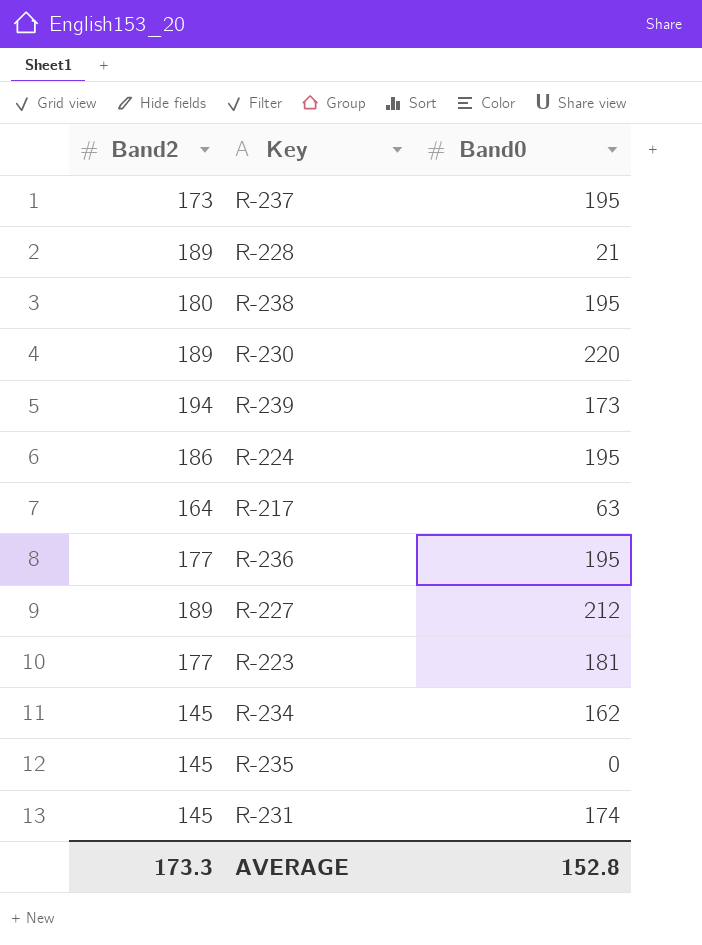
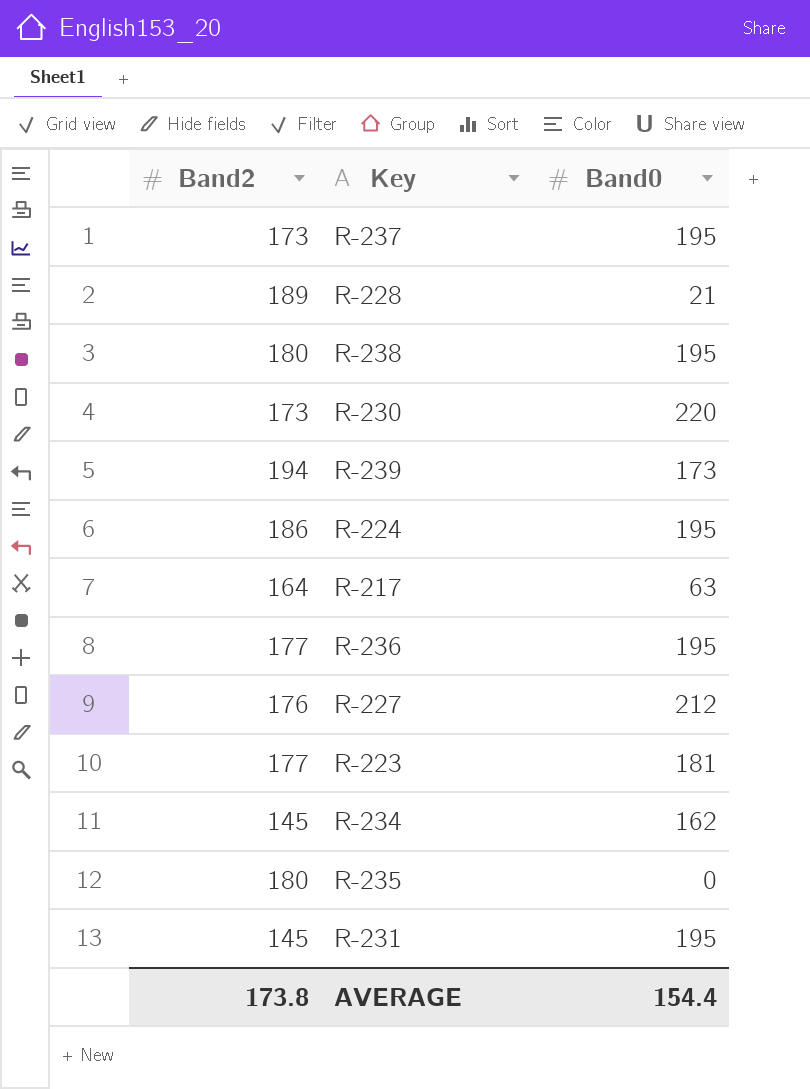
R-230 | Band2: 189 -> 173
R-227 | Band2: 189 -> 176
R-235 | Band2: 145 -> 180
R-231 | Band0: 174 -> 195
AVERAGE | Band2: 173.3 -> 173.8
AVERAGE | Band0: 152.8 -> 154.4

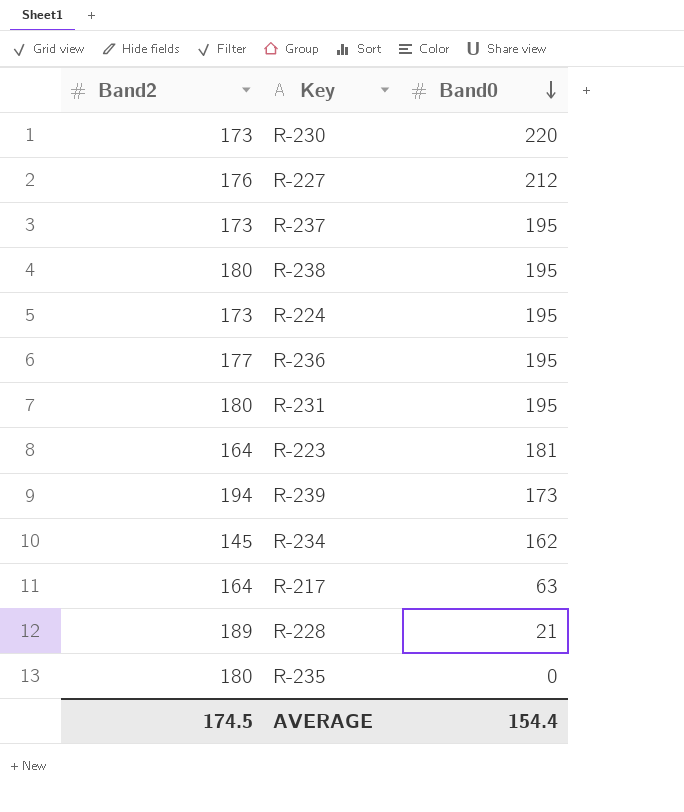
row order: none -> Band0 descending
R-224 | Band2: 186 -> 173
R-231 | Band2: 145 -> 180
R-223 | Band2: 177 -> 164
AVERAGE | Band2: 173.8 -> 174.5

